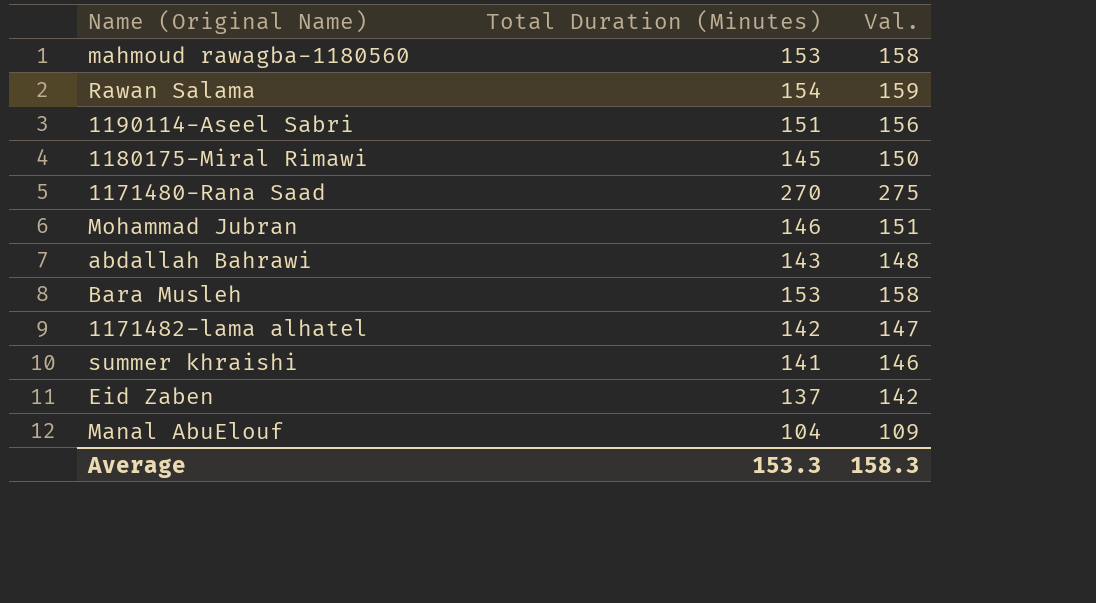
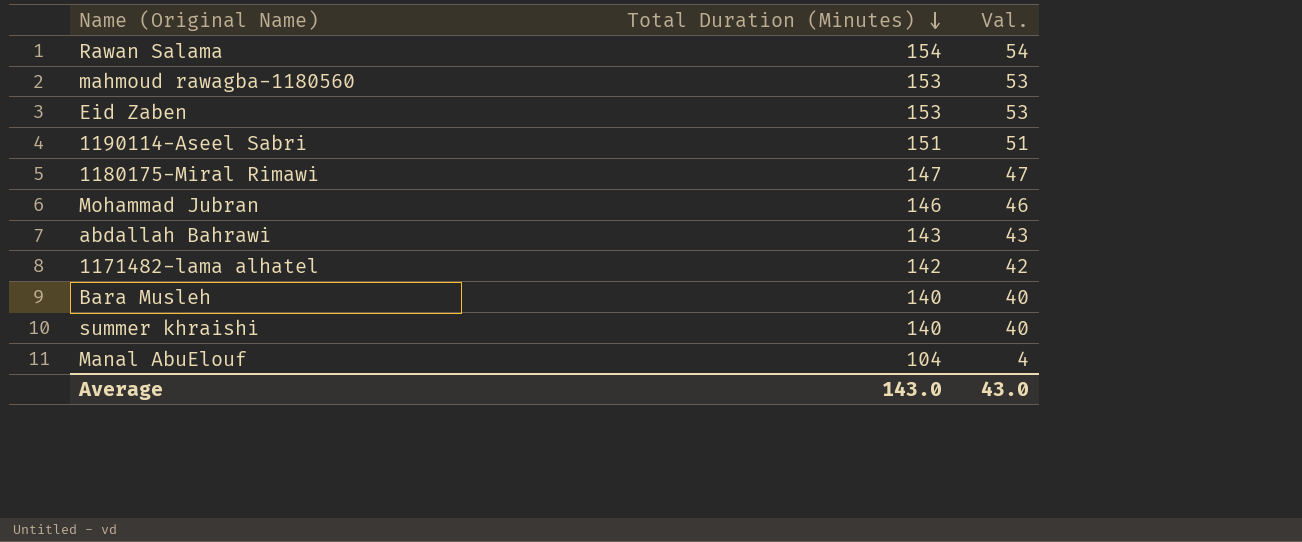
row order: none -> Total Duration (Minutes) descending
column Val. | formula: [Total Duration (Minutes)] + 5 -> [Total Duration (Minutes)] - 100
row 1171480-Rana Saad: 270 | 275 -> none
Eid Zaben | Total Duration (Minutes): 137 -> 153
1180175-Miral Rimawi | Total Duration (Minutes): 145 -> 147
Bara Musleh | Total Duration (Minutes): 153 -> 140
summer khraishi | Total Duration (Minutes): 141 -> 140
Average | Total Duration (Minutes): 153.3 -> 143.0
Average | Val.: 158.3 -> 43.0

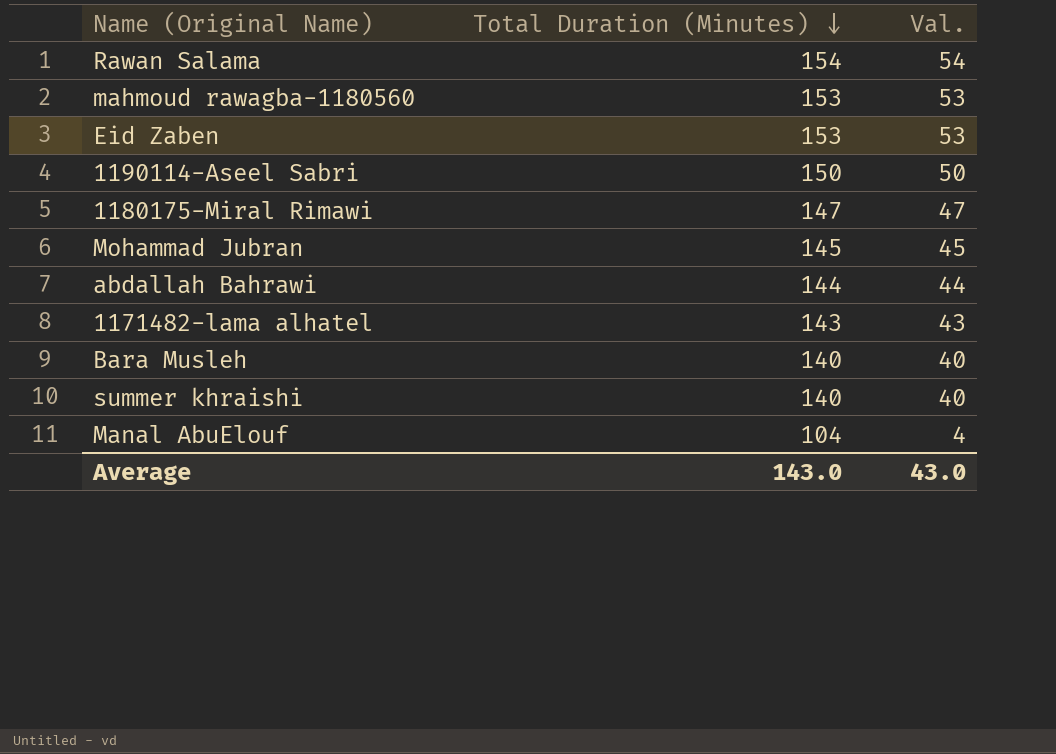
1190114-Aseel Sabri | Total Duration (Minutes): 151 -> 150
1190114-Aseel Sabri | Val.: 51 -> 50
Mohammad Jubran | Total Duration (Minutes): 146 -> 145
Mohammad Jubran | Val.: 46 -> 45
abdallah Bahrawi | Total Duration (Minutes): 143 -> 144
abdallah Bahrawi | Val.: 43 -> 44
1171482-lama alhatel | Total Duration (Minutes): 142 -> 143
1171482-lama alhatel | Val.: 42 -> 43

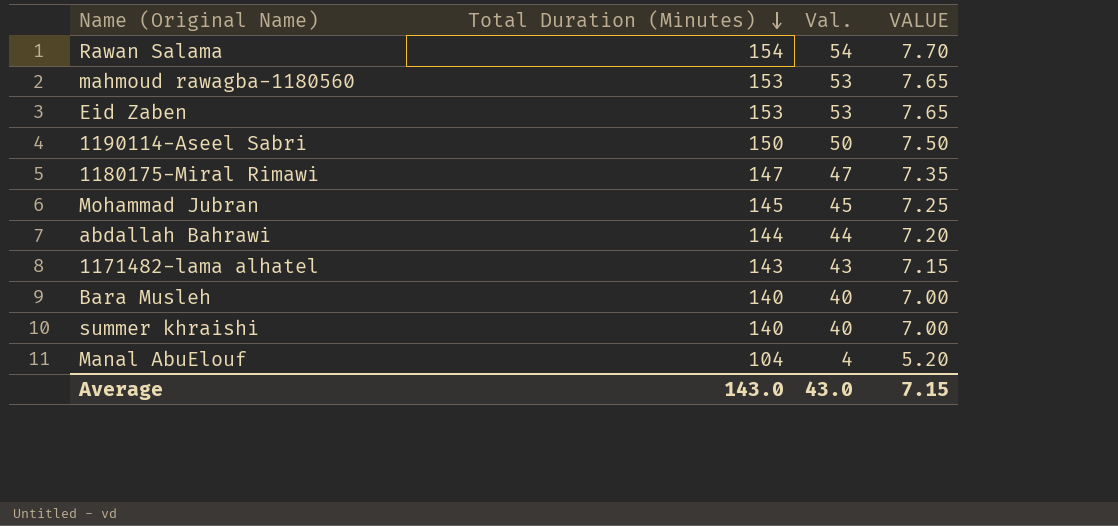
column VALUE | formula: none -> [Total Duration (Minutes)] * 0.05

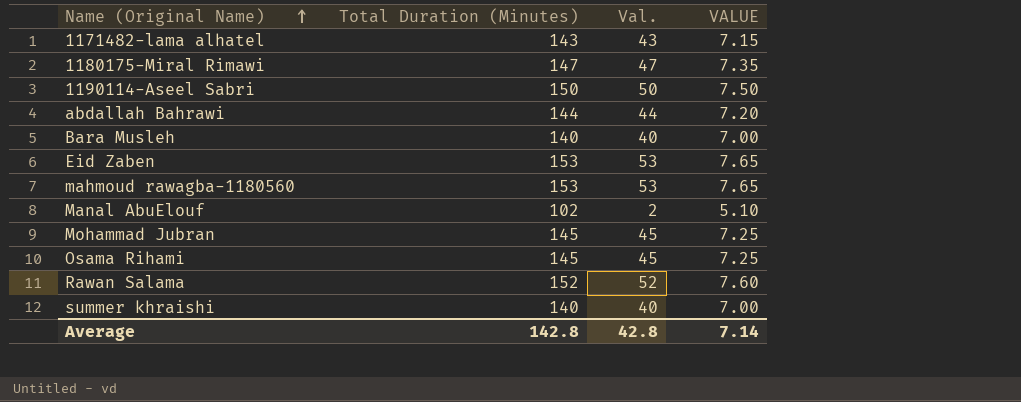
row order: Total Duration (Minutes) descending -> Name (Original Name) ascending
Manal AbuElouf | Total Duration (Minutes): 104 -> 102
Manal AbuElouf | Val.: 4 -> 2
Manal AbuElouf | VALUE: 5.20 -> 5.10
row Osama Rihami: none -> 145 | 45 | 7.25
Rawan Salama | Total Duration (Minutes): 154 -> 152
Rawan Salama | Val.: 54 -> 52
Rawan Salama | VALUE: 7.70 -> 7.60
Average | Total Duration (Minutes): 143.0 -> 142.8
Average | Val.: 43.0 -> 42.8
Average | VALUE: 7.15 -> 7.14

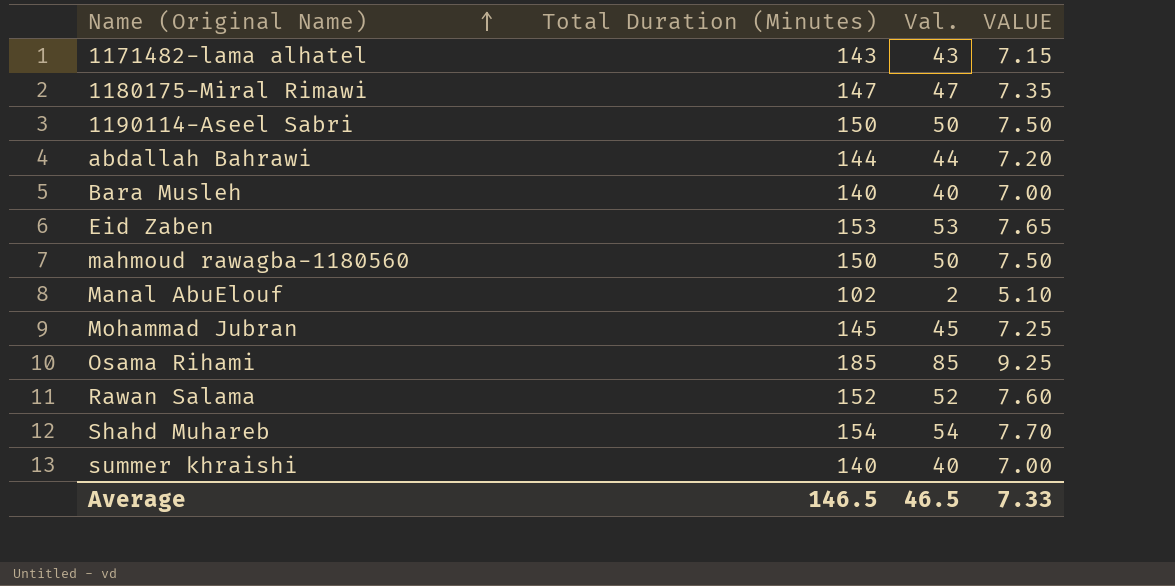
mahmoud rawagba-1180560 | Total Duration (Minutes): 153 -> 150
mahmoud rawagba-1180560 | Val.: 53 -> 50
mahmoud rawagba-1180560 | VALUE: 7.65 -> 7.50
Osama Rihami | Total Duration (Minutes): 145 -> 185
Osama Rihami | Val.: 45 -> 85
Osama Rihami | VALUE: 7.25 -> 9.25
row Shahd Muhareb: none -> 154 | 54 | 7.70
Average | Total Duration (Minutes): 142.8 -> 146.5
Average | Val.: 42.8 -> 46.5
Average | VALUE: 7.14 -> 7.33

